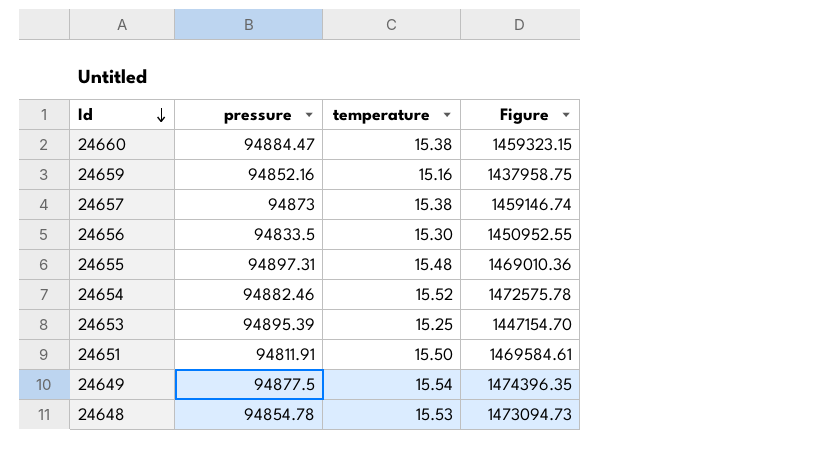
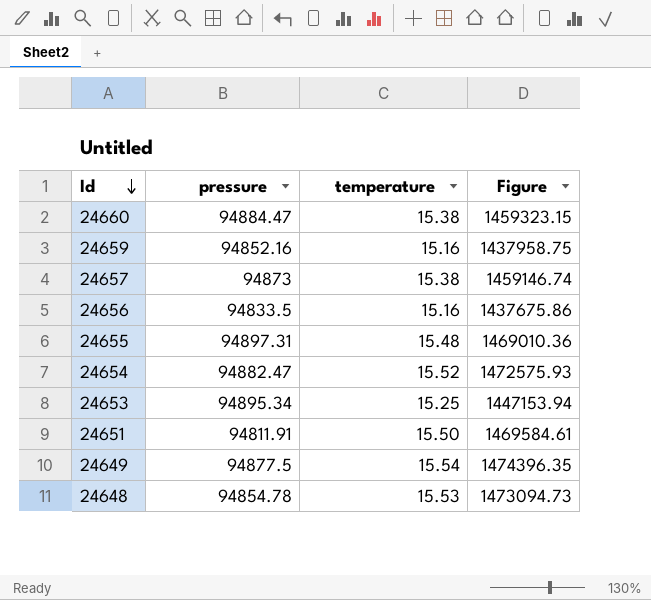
24656 | temperature: 15.30 -> 15.16
24656 | Figure: 1450952.55 -> 1437675.86
24654 | pressure: 94882.46 -> 94882.47
24654 | Figure: 1472575.78 -> 1472575.93
24653 | pressure: 94895.39 -> 94895.34
24653 | Figure: 1447154.70 -> 1447153.94

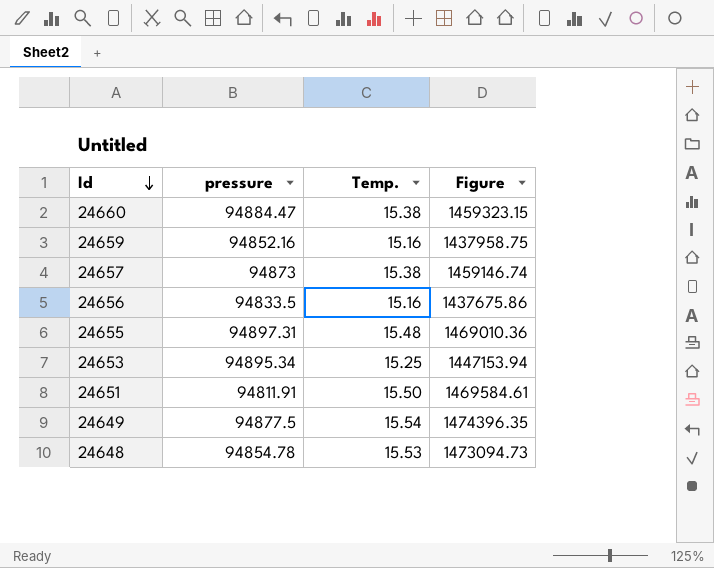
column name: temperature -> Temp.
row 24654: 94882.47 | 15.52 | 1472575.93 -> none

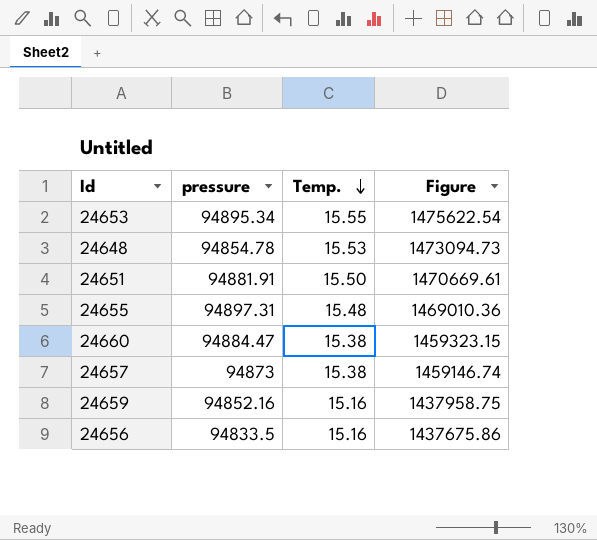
row order: Id descending -> Temp. descending
row 24649: 94877.5 | 15.54 | 1474396.35 -> none
24653 | Temp.: 15.25 -> 15.55
24653 | Figure: 1447153.94 -> 1475622.54
24651 | pressure: 94811.91 -> 94881.91
24651 | Figure: 1469584.61 -> 1470669.61

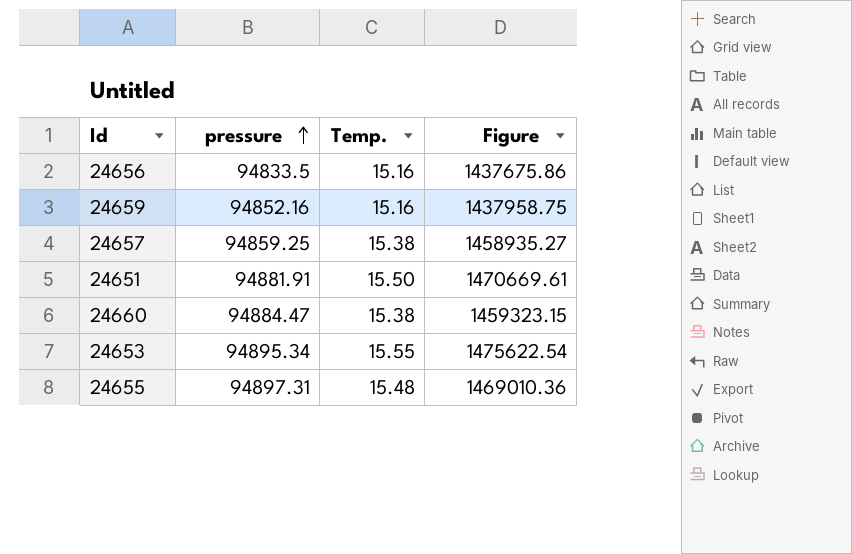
row order: Temp. descending -> pressure ascending
row 24648: 94854.78 | 15.53 | 1473094.73 -> none
24657 | pressure: 94873 -> 94859.25
24657 | Figure: 1459146.74 -> 1458935.27

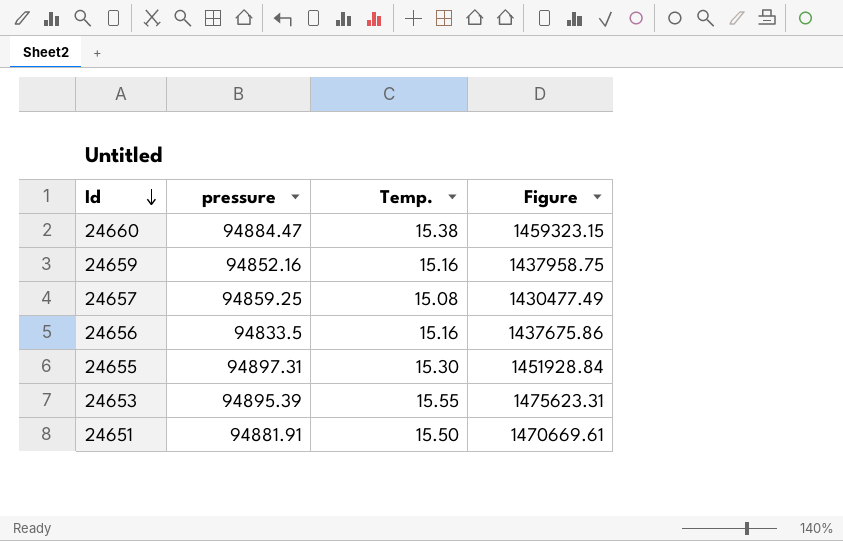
row order: pressure ascending -> Id descending
24657 | Temp.: 15.38 -> 15.08
24657 | Figure: 1458935.27 -> 1430477.49
24655 | Temp.: 15.48 -> 15.30
24655 | Figure: 1469010.36 -> 1451928.84
24653 | pressure: 94895.34 -> 94895.39
24653 | Figure: 1475622.54 -> 1475623.31

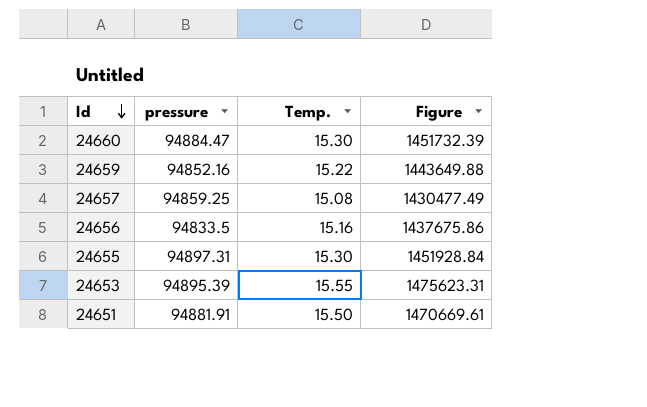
24660 | Temp.: 15.38 -> 15.30
24660 | Figure: 1459323.15 -> 1451732.39
24659 | Temp.: 15.16 -> 15.22
24659 | Figure: 1437958.75 -> 1443649.88

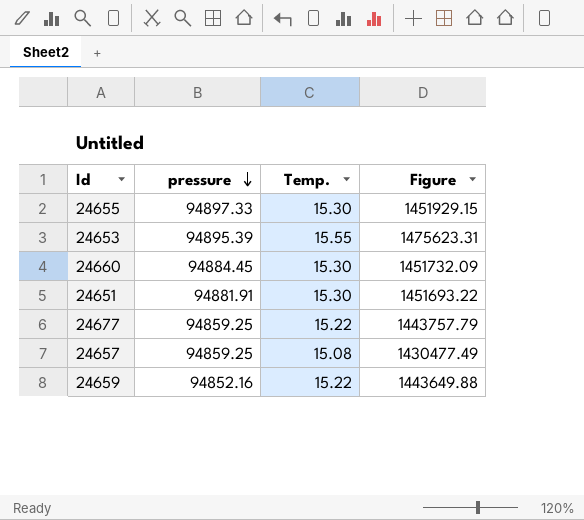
row order: Id descending -> pressure descending
row 24656: 94833.5 | 15.16 | 1437675.86 -> none
24655 | pressure: 94897.31 -> 94897.33
24655 | Figure: 1451928.84 -> 1451929.15
24660 | pressure: 94884.47 -> 94884.45
24660 | Figure: 1451732.39 -> 1451732.09
24651 | Temp.: 15.50 -> 15.30
24651 | Figure: 1470669.61 -> 1451693.22
row 24677: none -> 94859.25 | 15.22 | 1443757.79

